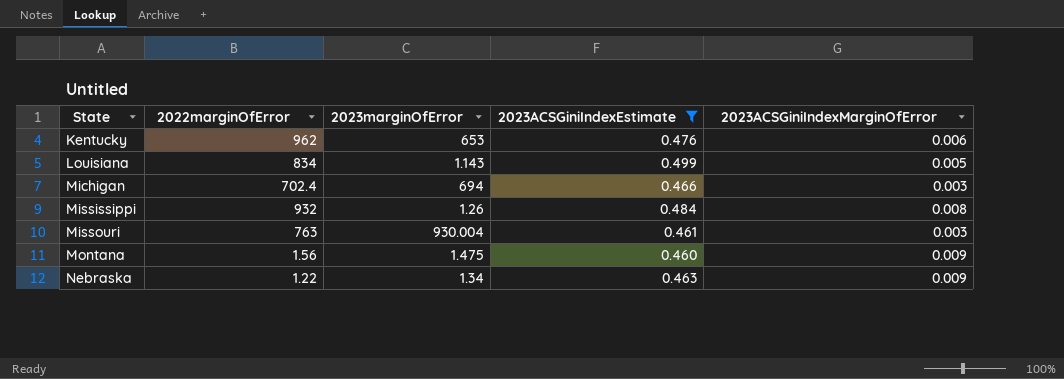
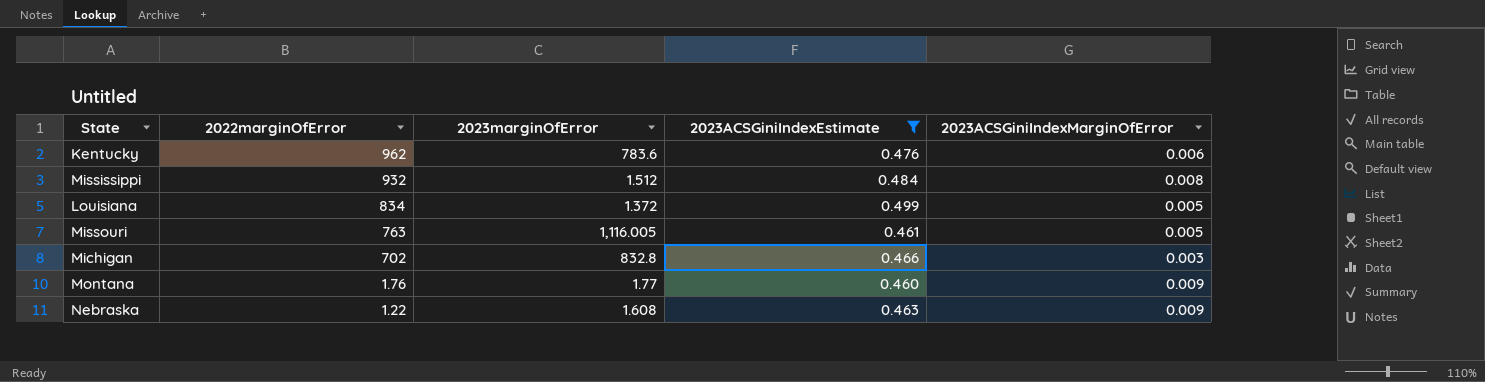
row order: State ascending -> 2022marginOfError descending
Kentucky | 2023marginOfError: 653 -> 783.6
Mississippi | 2023marginOfError: 1.26 -> 1.512
Louisiana | 2023marginOfError: 1.143 -> 1.372
Missouri | 2023marginOfError: 930.004 -> 1,116.005
Missouri | 2023ACSGiniIndexMarginOfError: 0.003 -> 0.005
Michigan | 2022marginOfError: 702.4 -> 702
Michigan | 2023marginOfError: 694 -> 832.8
Montana | 2022marginOfError: 1.56 -> 1.76
Montana | 2023marginOfError: 1.475 -> 1.77
Nebraska | 2023marginOfError: 1.34 -> 1.608

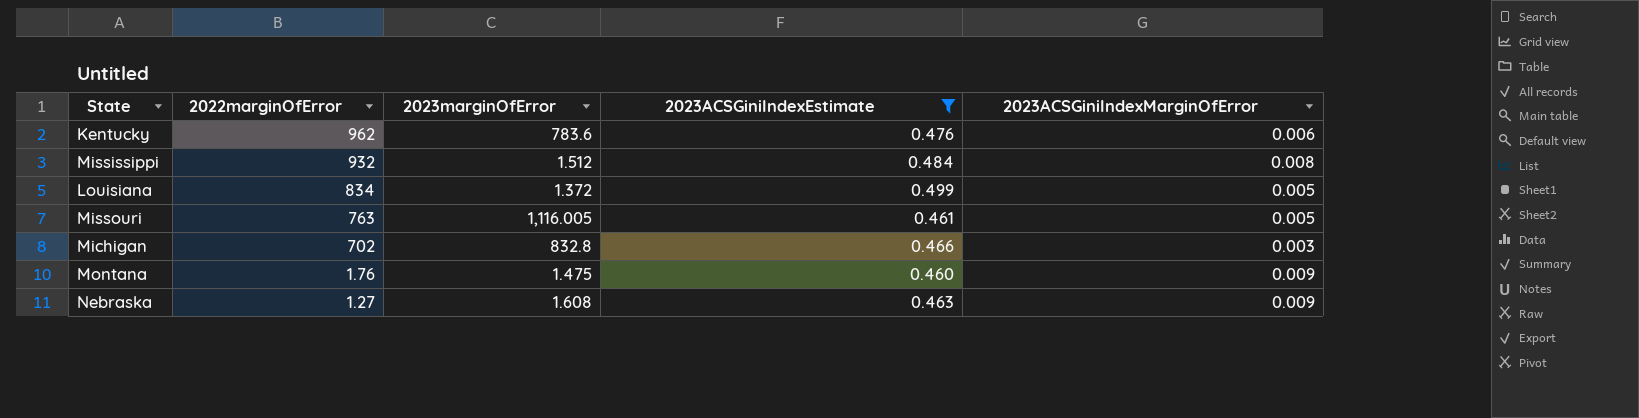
Montana | 2023marginOfError: 1.77 -> 1.475
Nebraska | 2022marginOfError: 1.22 -> 1.27

